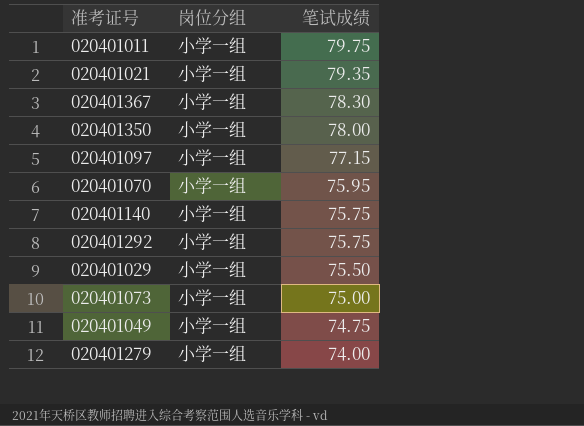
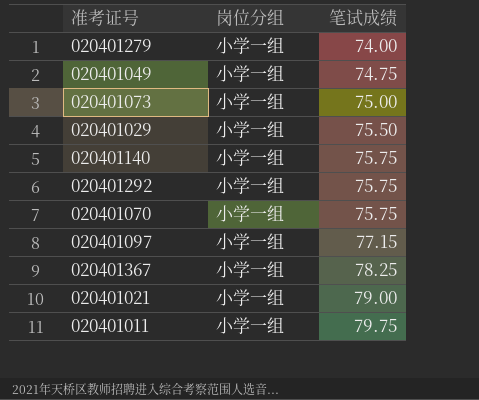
row order: 笔试成绩 descending -> 笔试成绩 ascending
row 020401350: 小学一组 | 78.00 -> none
020401070 | 笔试成绩: 75.95 -> 75.75
020401367 | 笔试成绩: 78.30 -> 78.25
020401021 | 笔试成绩: 79.35 -> 79.00

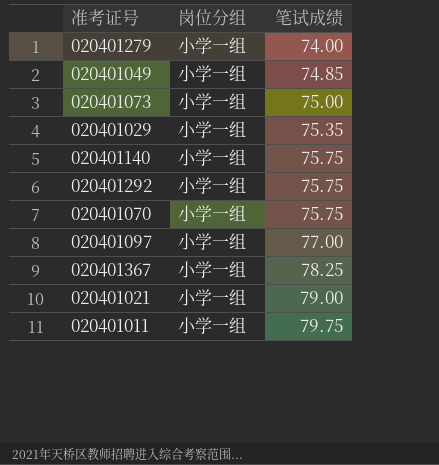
020401049 | 笔试成绩: 74.75 -> 74.85
020401029 | 笔试成绩: 75.50 -> 75.35
020401097 | 笔试成绩: 77.15 -> 77.00

